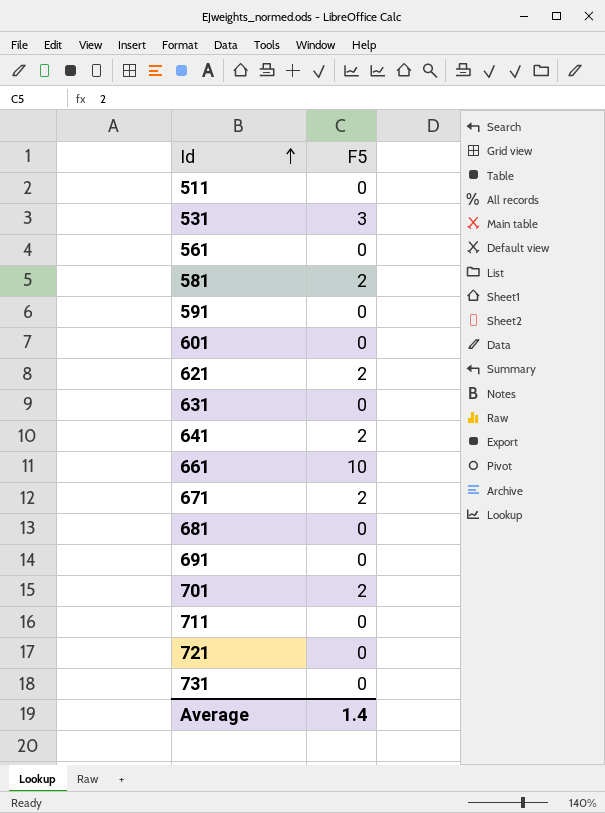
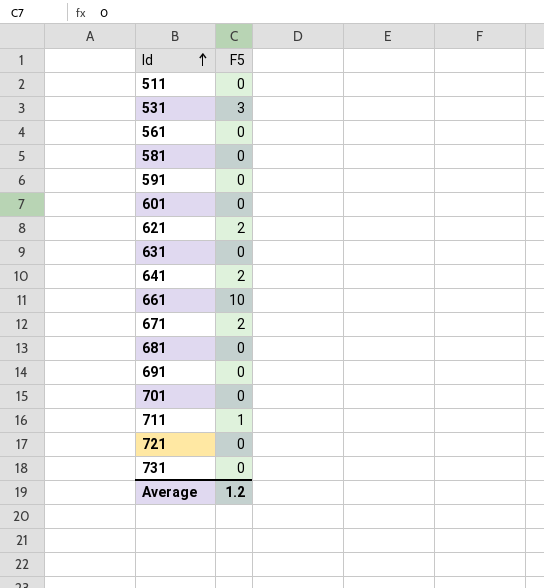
581 | F5: 2 -> 0
701 | F5: 2 -> 0
711 | F5: 0 -> 1
Average | F5: 1.4 -> 1.2

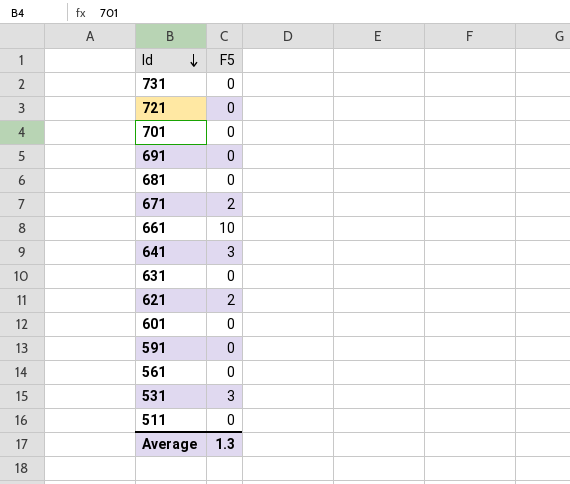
row order: Id ascending -> Id descending
row 581: 0 -> none
row 711: 1 -> none
641 | F5: 2 -> 3
Average | F5: 1.2 -> 1.3

